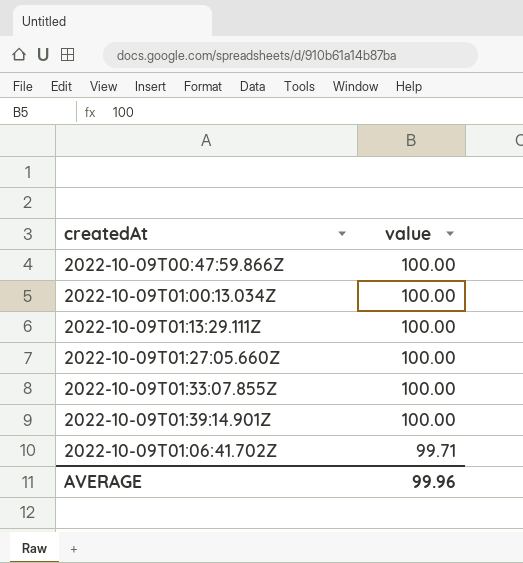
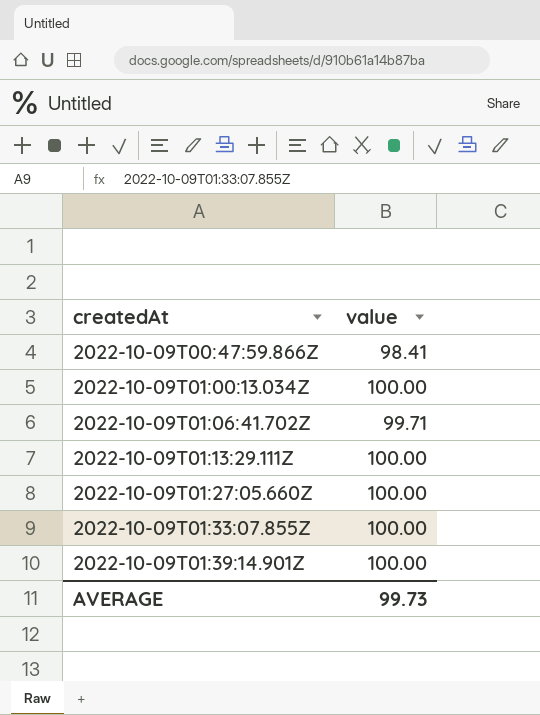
row order: value descending -> createdAt ascending
2022-10-09T00:47:59.866Z | value: 100.00 -> 98.41
AVERAGE | value: 99.96 -> 99.73

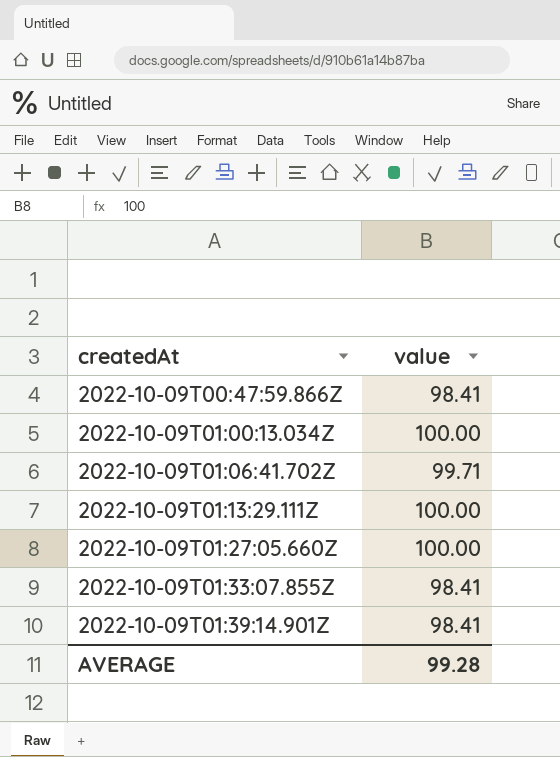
2022-10-09T01:33:07.855Z | value: 100.00 -> 98.41
2022-10-09T01:39:14.901Z | value: 100.00 -> 98.41
AVERAGE | value: 99.73 -> 99.28

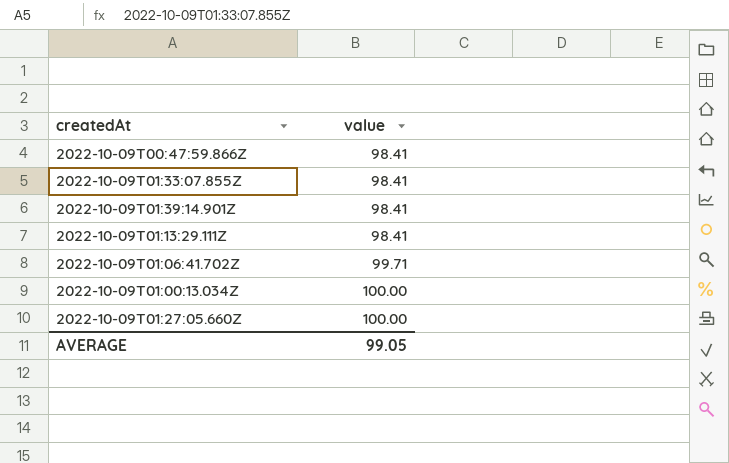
row order: createdAt ascending -> value ascending
2022-10-09T01:13:29.111Z | value: 100.00 -> 98.41
AVERAGE | value: 99.28 -> 99.05

